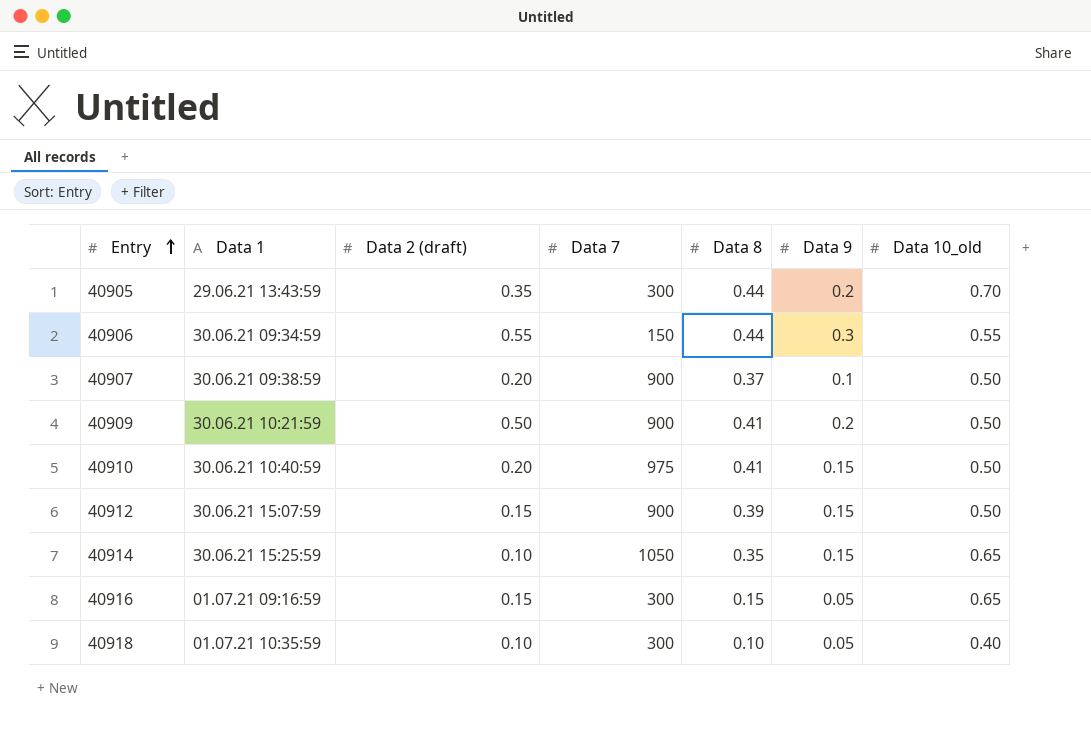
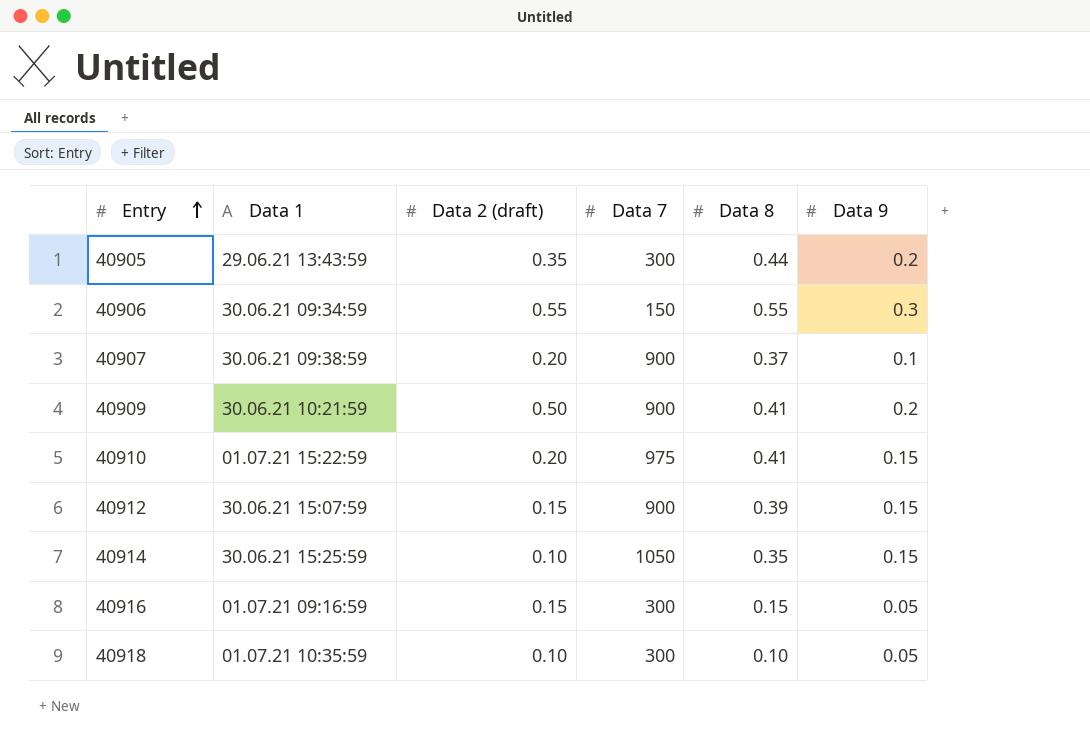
column Data 10_old | position: 7 -> none
40906 | Data 8: 0.44 -> 0.55
40910 | Data 1: 30.06.21 10:40:59 -> 01.07.21 15:22:59

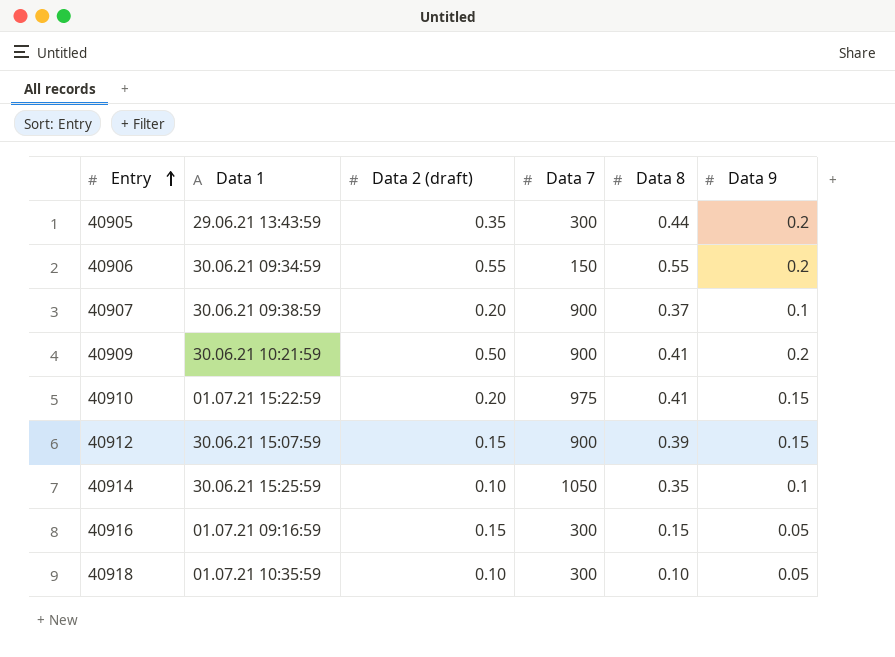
40906 | Data 9: 0.3 -> 0.2
40914 | Data 9: 0.15 -> 0.1

